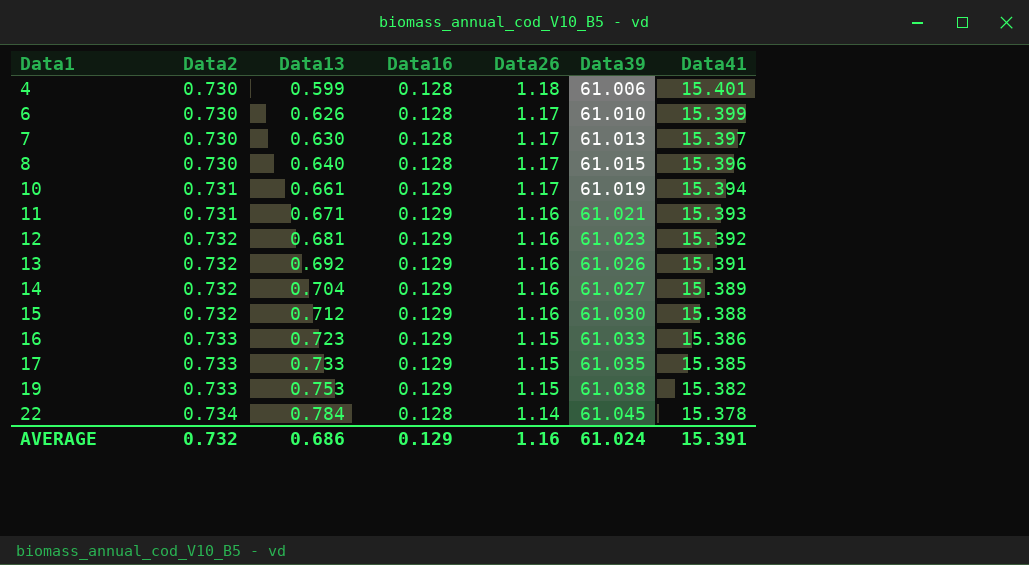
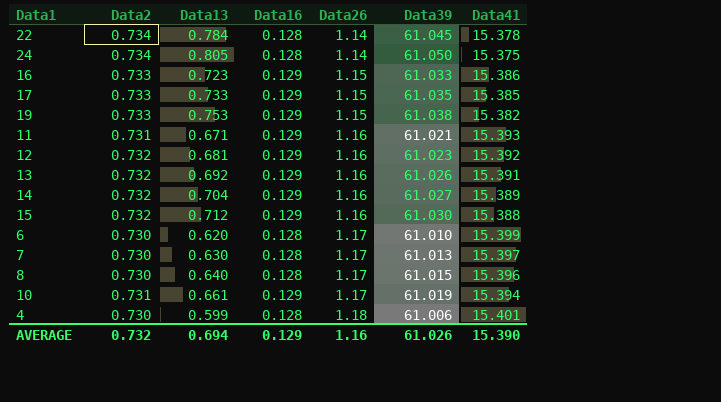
row order: Data1 ascending -> Data26 ascending
row 24: none -> 0.734 | 0.805 | 0.128 | 1.14 | 61.050 | 15.375
6 | Data13: 0.626 -> 0.620
AVERAGE | Data13: 0.686 -> 0.694
AVERAGE | Data39: 61.024 -> 61.026
AVERAGE | Data41: 15.391 -> 15.390

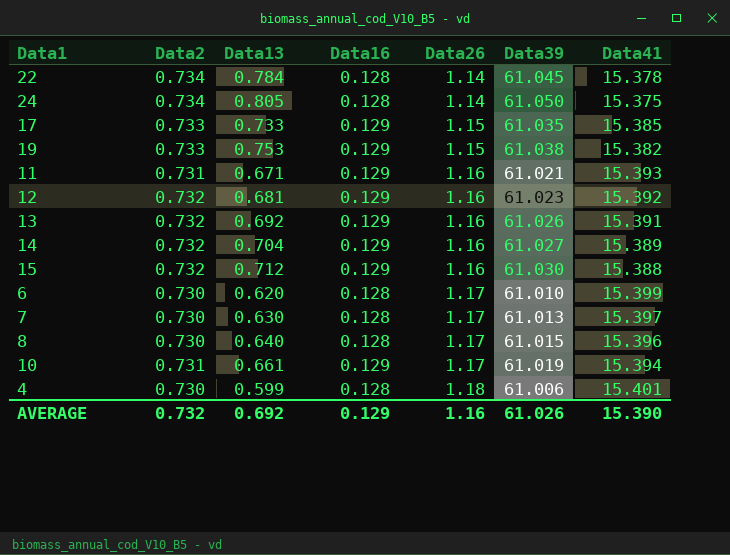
row 16: 0.733 | 0.723 | 0.129 | 1.15 | 61.033 | 15.386 -> none
AVERAGE | Data13: 0.694 -> 0.692

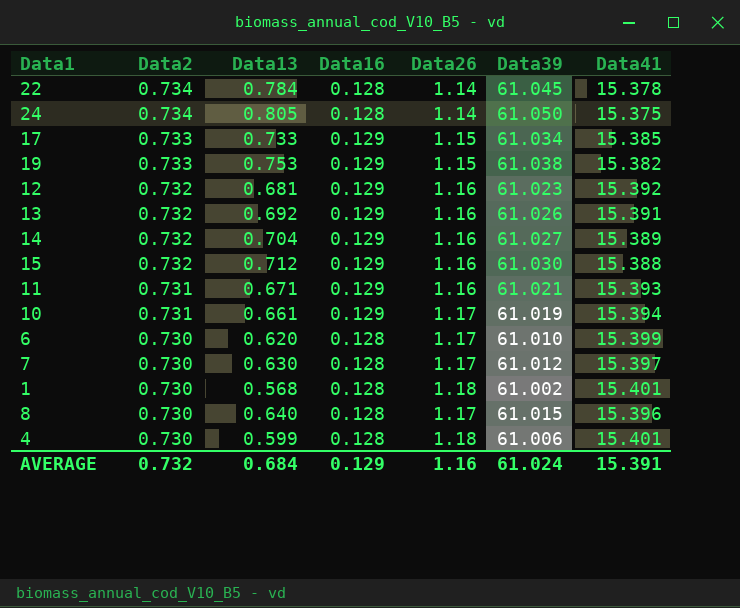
row order: Data26 ascending -> Data2 descending
17 | Data39: 61.035 -> 61.034
7 | Data39: 61.013 -> 61.012
row 1: none -> 0.730 | 0.568 | 0.128 | 1.18 | 61.002 | 15.401
AVERAGE | Data13: 0.692 -> 0.684
AVERAGE | Data39: 61.026 -> 61.024
AVERAGE | Data41: 15.390 -> 15.391

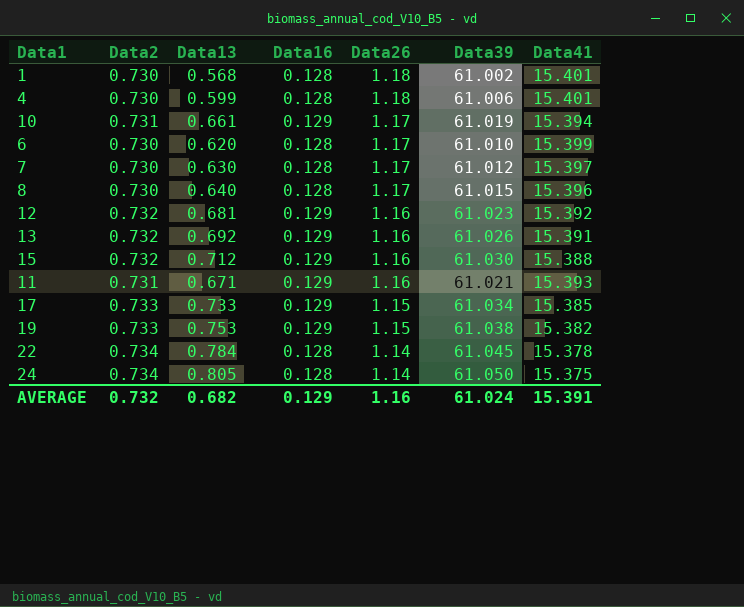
row order: Data2 descending -> Data26 descending
row 14: 0.732 | 0.704 | 0.129 | 1.16 | 61.027 | 15.389 -> none
AVERAGE | Data13: 0.684 -> 0.682

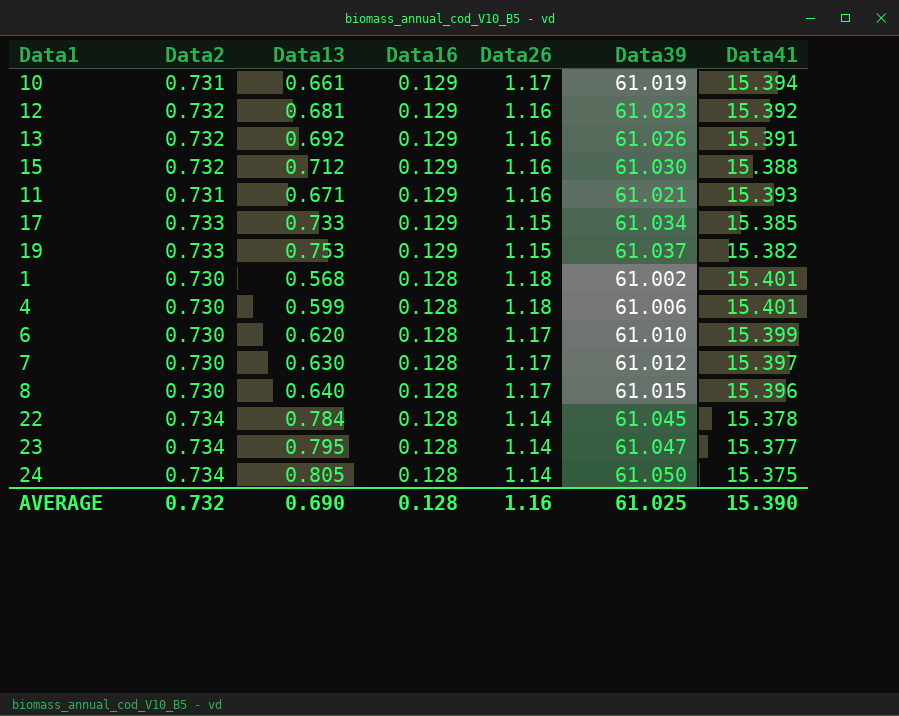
row order: Data26 descending -> Data16 descending
19 | Data39: 61.038 -> 61.037
row 23: none -> 0.734 | 0.795 | 0.128 | 1.14 | 61.047 | 15.377
AVERAGE | Data13: 0.682 -> 0.690
AVERAGE | Data16: 0.129 -> 0.128
AVERAGE | Data39: 61.024 -> 61.025
AVERAGE | Data41: 15.391 -> 15.390

